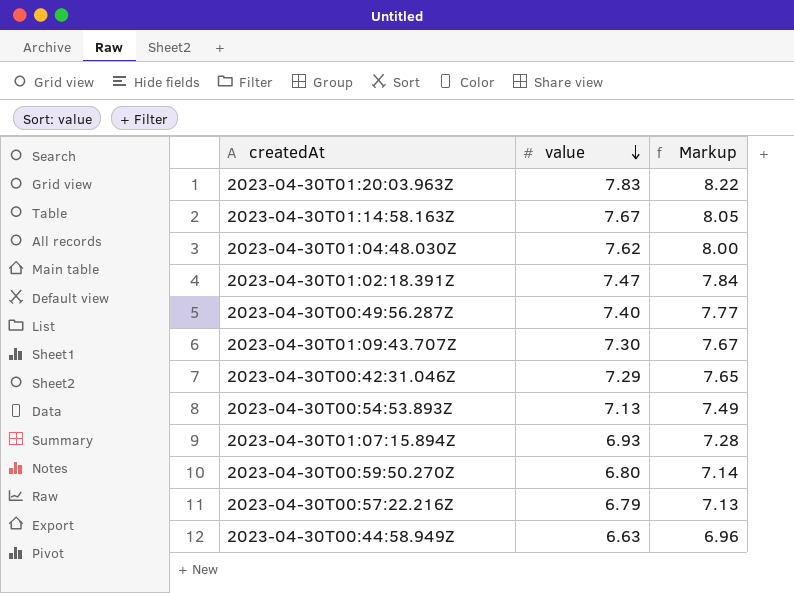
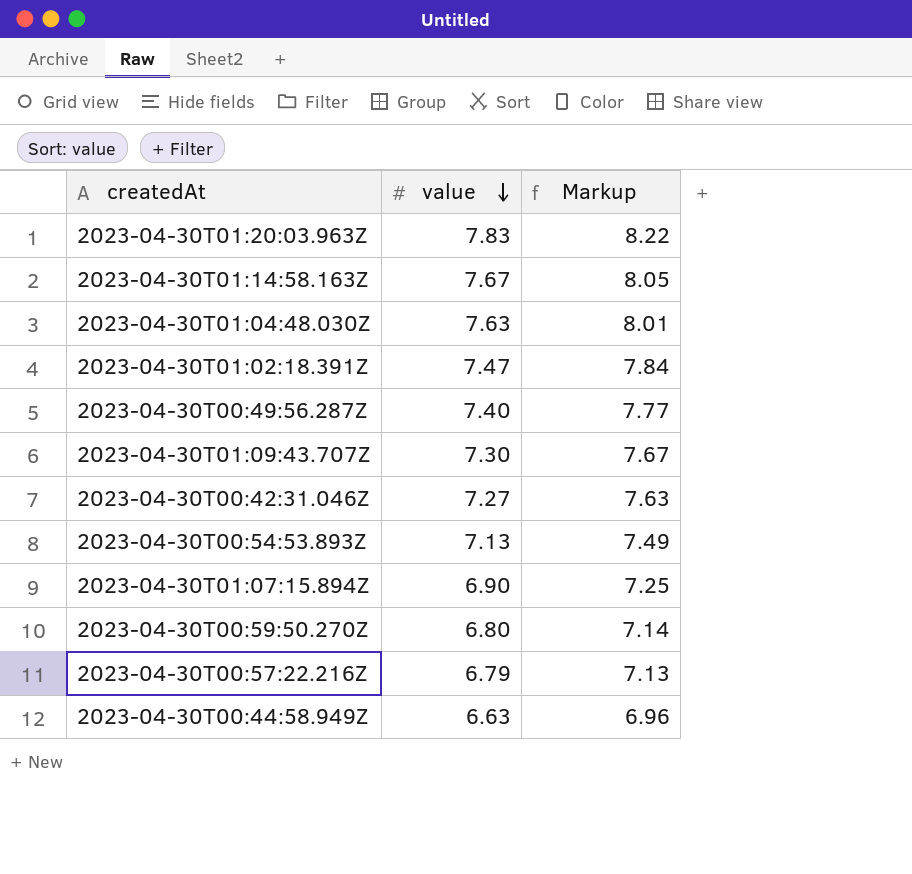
2023-04-30T01:04:48.030Z | value: 7.62 -> 7.63
2023-04-30T01:04:48.030Z | Markup: 8.00 -> 8.01
2023-04-30T00:42:31.046Z | value: 7.29 -> 7.27
2023-04-30T00:42:31.046Z | Markup: 7.65 -> 7.63
2023-04-30T01:07:15.894Z | value: 6.93 -> 6.90
2023-04-30T01:07:15.894Z | Markup: 7.28 -> 7.25

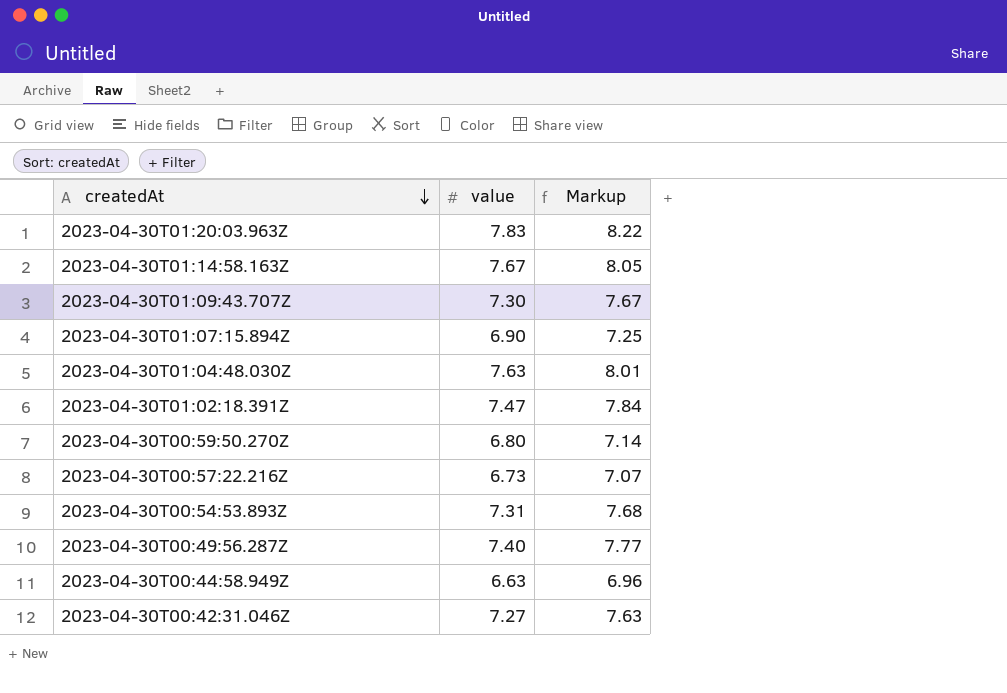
row order: value descending -> createdAt descending
2023-04-30T00:57:22.216Z | value: 6.79 -> 6.73
2023-04-30T00:57:22.216Z | Markup: 7.13 -> 7.07
2023-04-30T00:54:53.893Z | value: 7.13 -> 7.31
2023-04-30T00:54:53.893Z | Markup: 7.49 -> 7.68

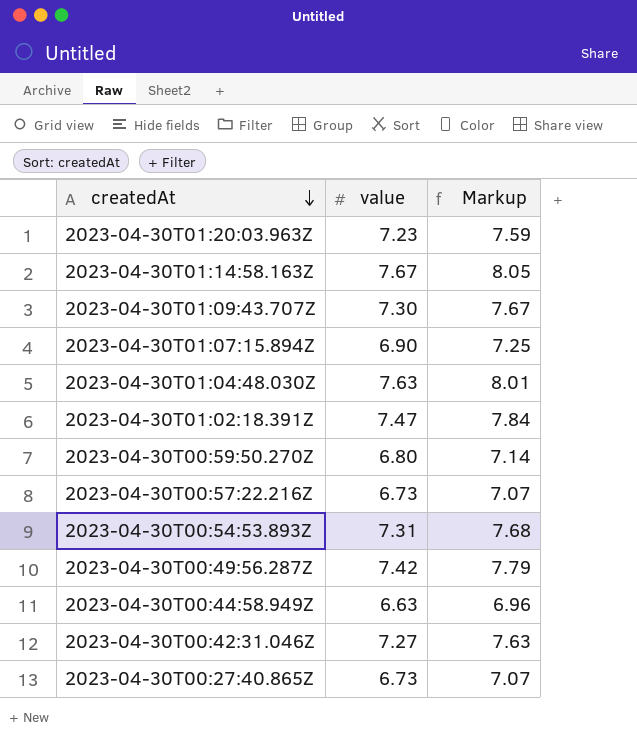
2023-04-30T01:20:03.963Z | value: 7.83 -> 7.23
2023-04-30T01:20:03.963Z | Markup: 8.22 -> 7.59
2023-04-30T00:49:56.287Z | value: 7.40 -> 7.42
2023-04-30T00:49:56.287Z | Markup: 7.77 -> 7.79
row 2023-04-30T00:27:40.865Z: none -> 6.73 | 7.07

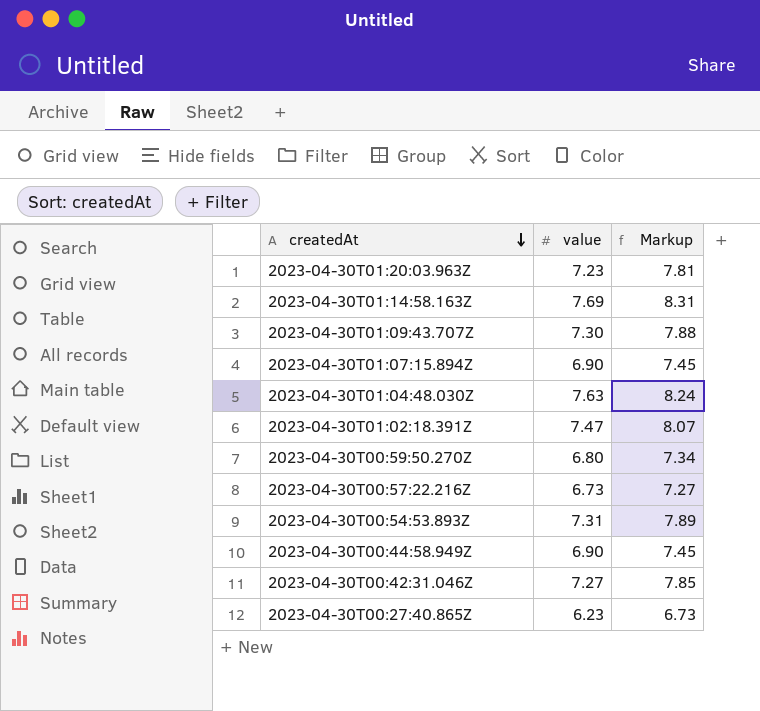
column Markup | formula: [value] * 1.05 -> [value] * 1.08
row 2023-04-30T00:49:56.287Z: 7.42 | 7.79 -> none
2023-04-30T01:14:58.163Z | value: 7.67 -> 7.69
2023-04-30T00:44:58.949Z | value: 6.63 -> 6.90
2023-04-30T00:27:40.865Z | value: 6.73 -> 6.23

